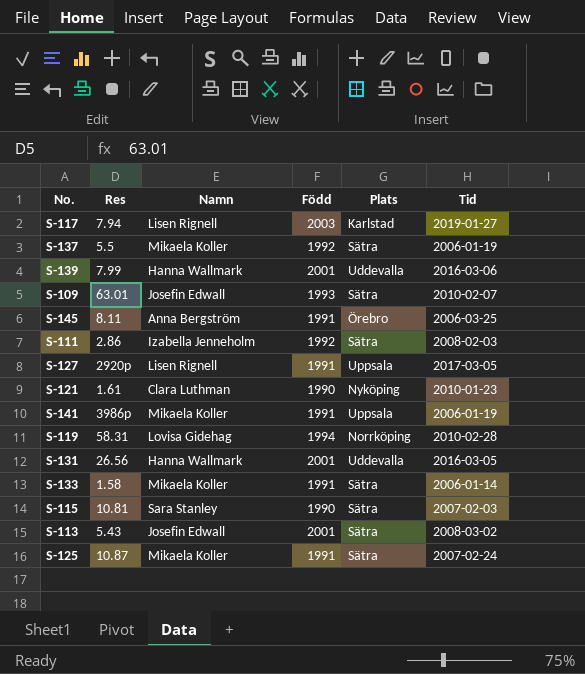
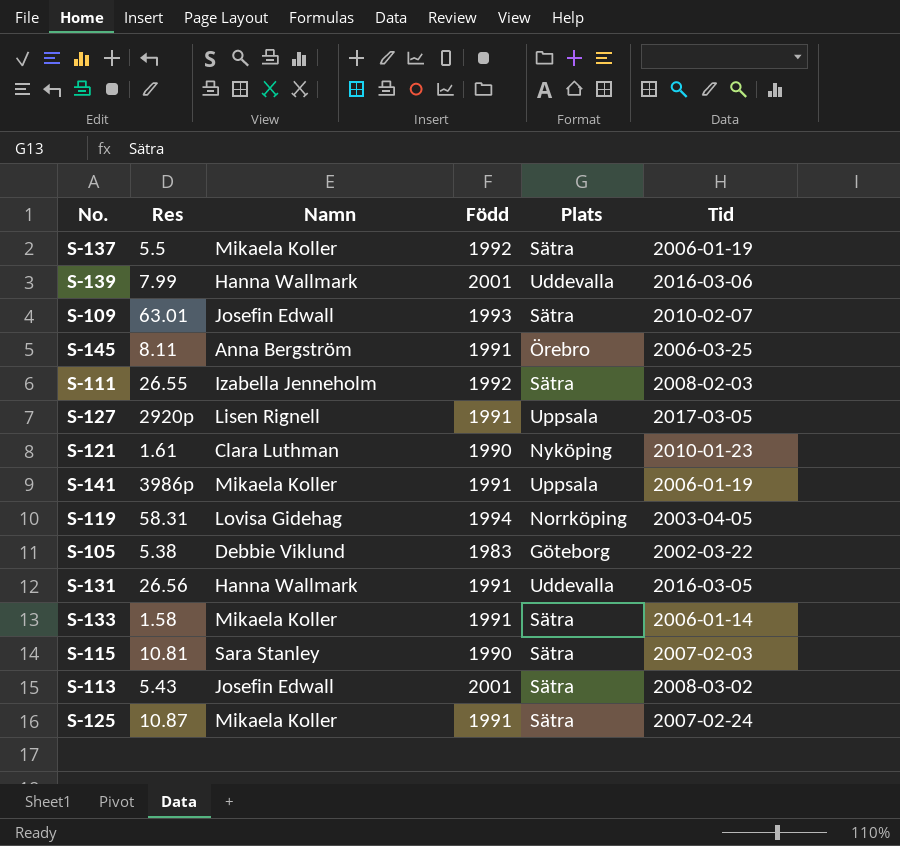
row S-117: 7.94 | Lisen Rignell | 2003 | Karlstad | 2019-01-27 -> none
S-111 | Res: 2.86 -> 26.55
S-119 | Tid: 2010-02-28 -> 2003-04-05
row S-105: none -> 5.38 | Debbie Viklund | 1983 | Göteborg | 2002-03-22
S-131 | Född: 2001 -> 1991

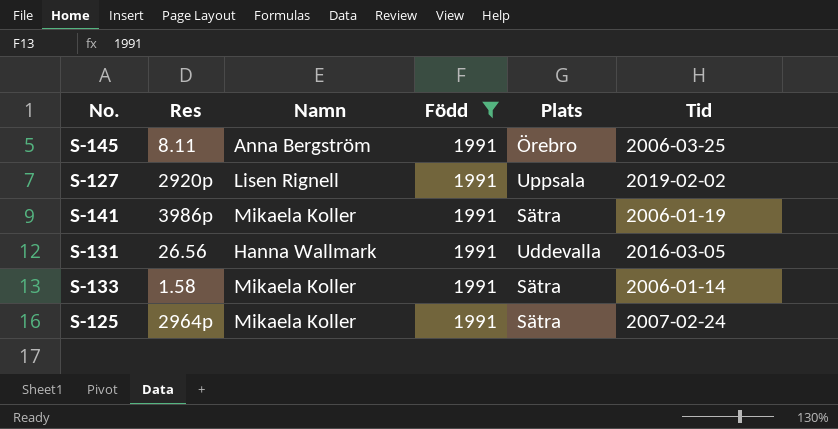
filter: none -> Född = 1991
S-127 | Tid: 2017-03-05 -> 2019-02-02
S-141 | Plats: Uppsala -> Sätra
S-125 | Res: 10.87 -> 2964p

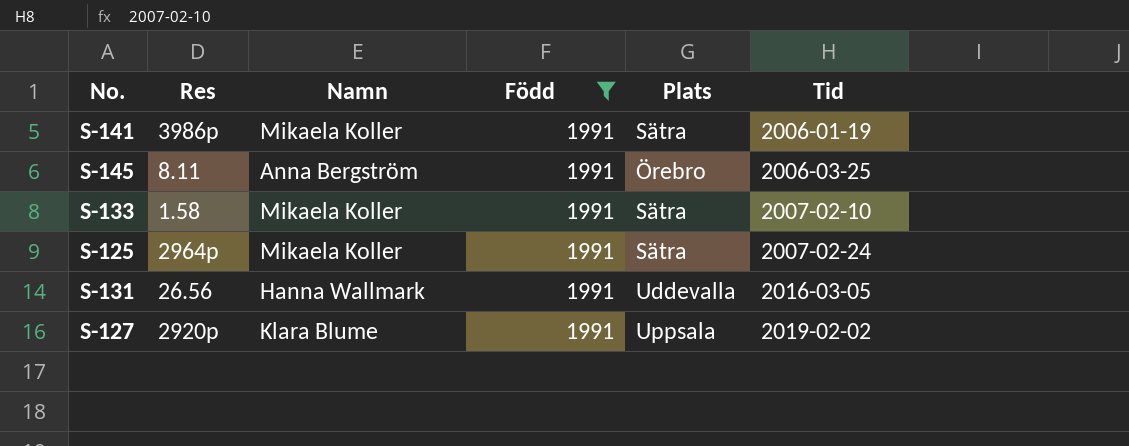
row order: none -> Tid ascending
S-133 | Tid: 2006-01-14 -> 2007-02-10
S-127 | Namn: Lisen Rignell -> Klara Blume

